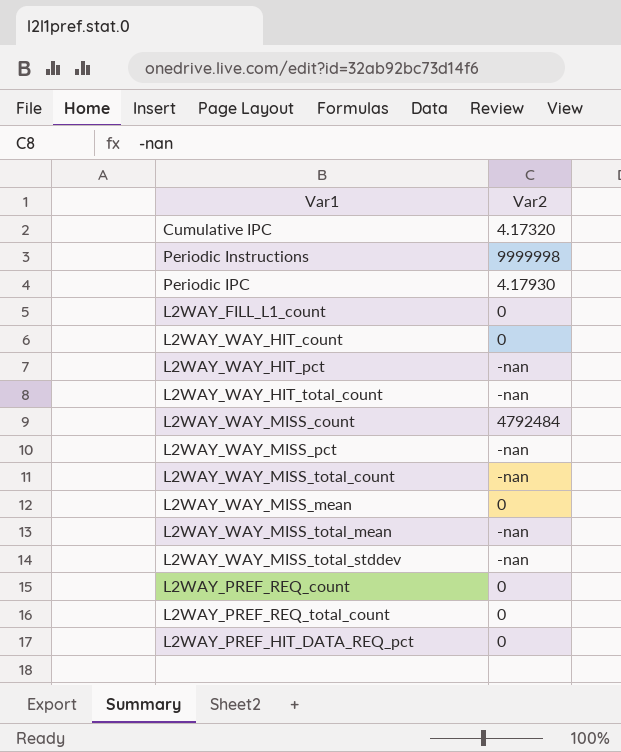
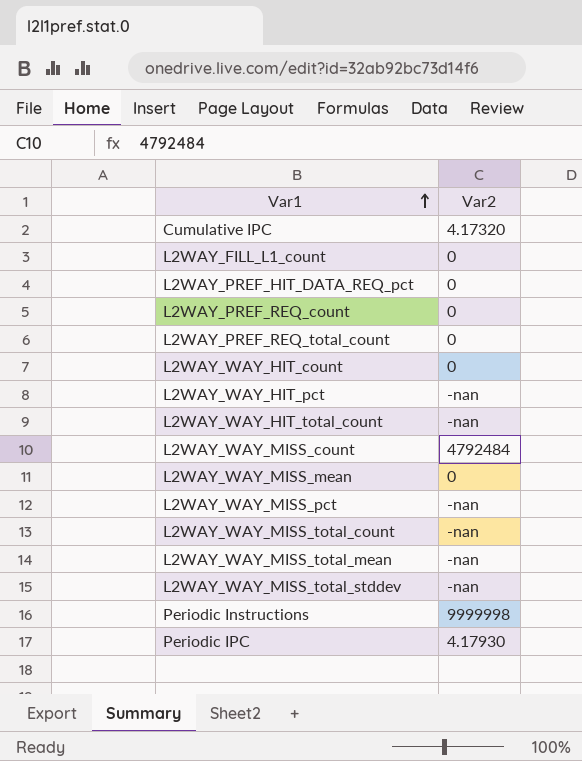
row order: none -> Var1 ascending

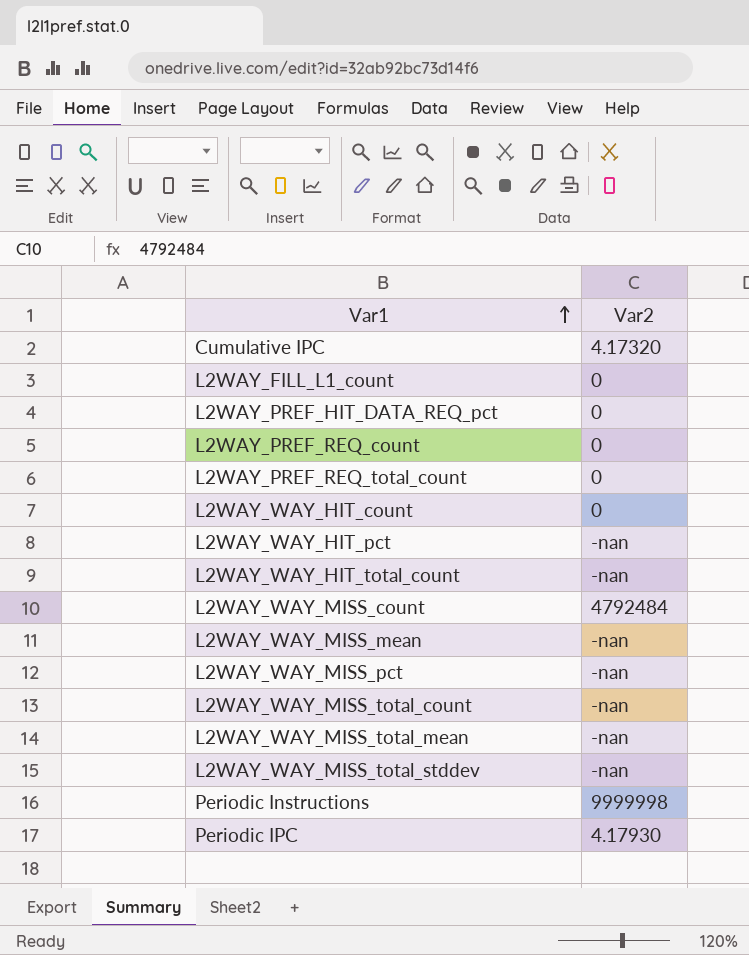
L2WAY_WAY_MISS_mean | Var2: 0 -> -nan

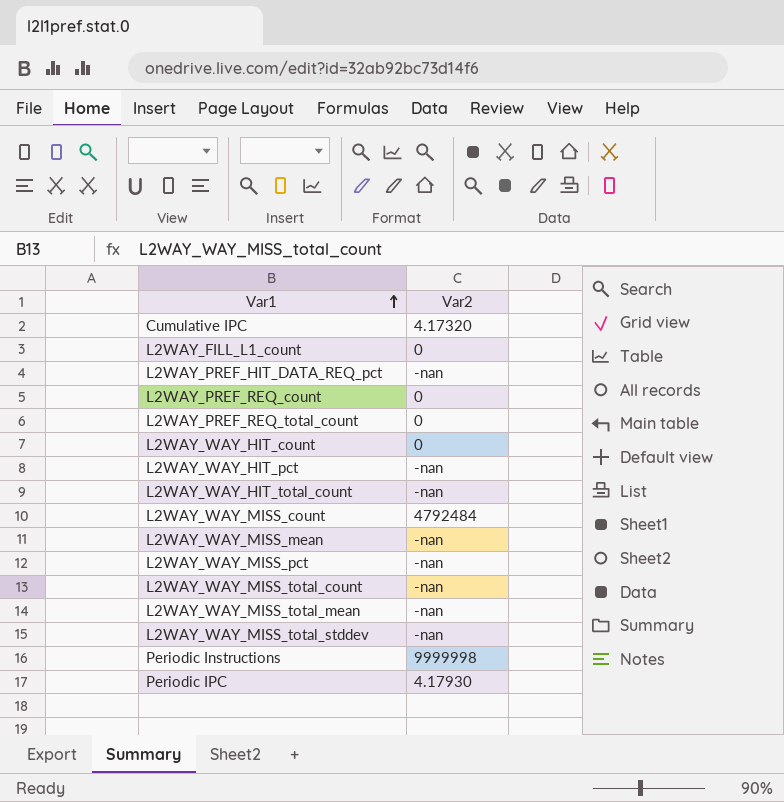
L2WAY_PREF_HIT_DATA_REQ_pct | Var2: 0 -> -nan

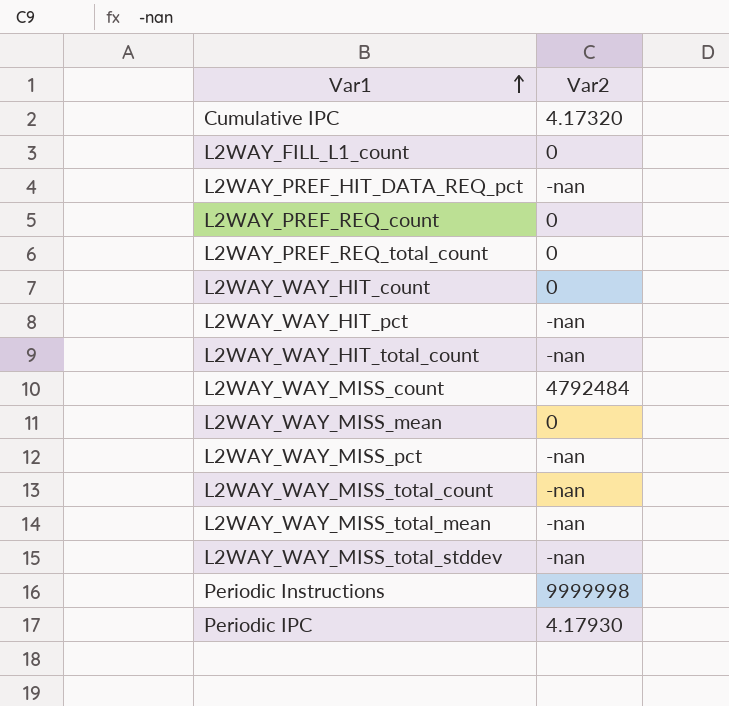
L2WAY_WAY_MISS_mean | Var2: -nan -> 0

